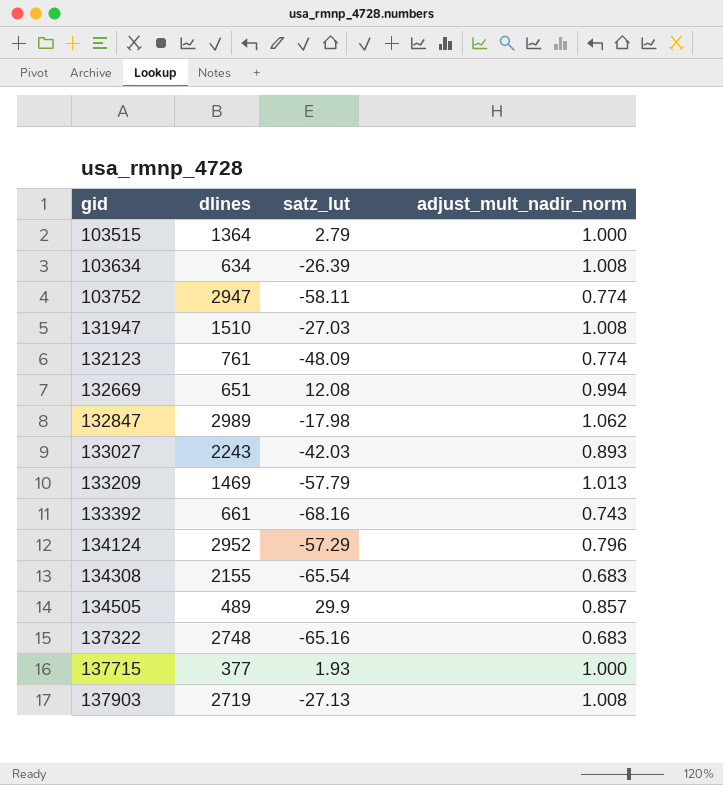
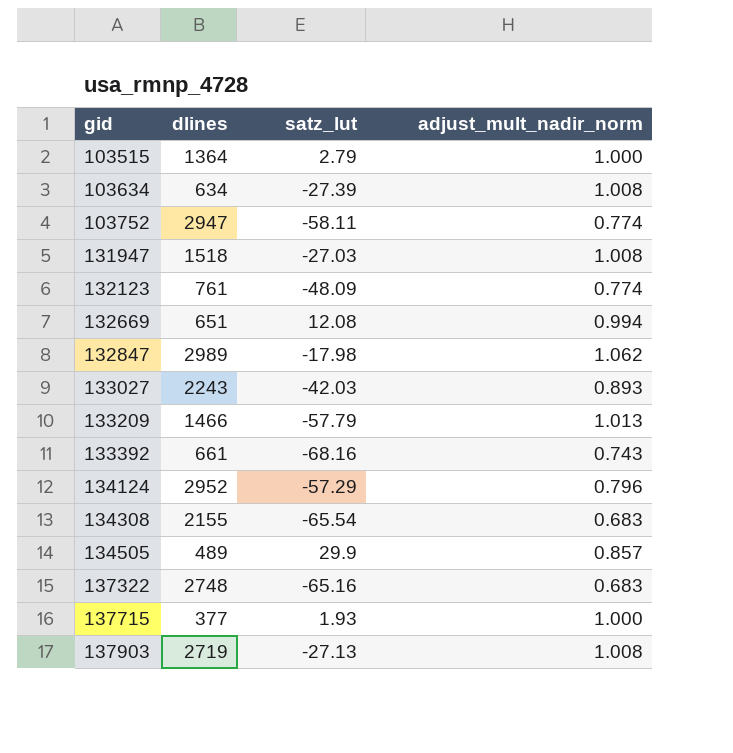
103634 | satz_lut: -26.39 -> -27.39
131947 | dlines: 1510 -> 1518
133209 | dlines: 1469 -> 1466

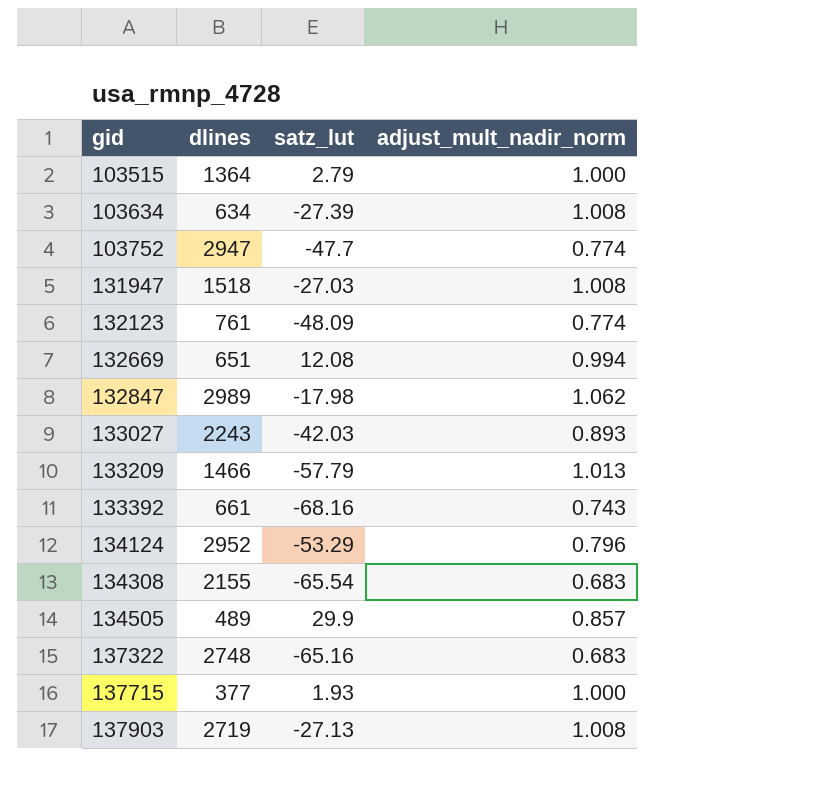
103752 | satz_lut: -58.11 -> -47.7
134124 | satz_lut: -57.29 -> -53.29

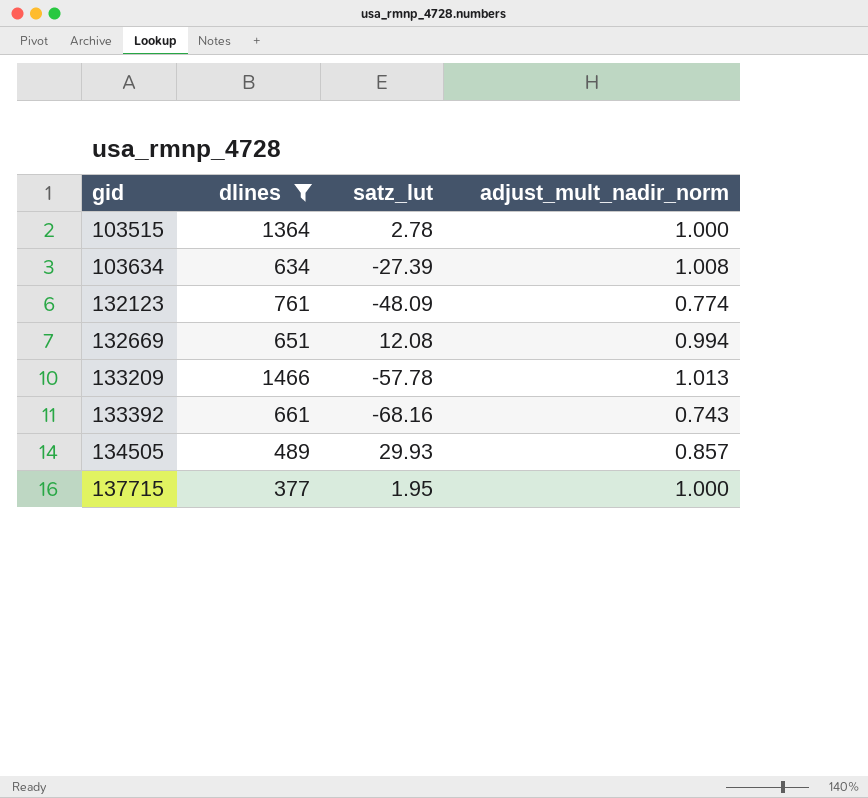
filter: none -> dlines <= 1466
103515 | satz_lut: 2.79 -> 2.78
133209 | satz_lut: -57.79 -> -57.78
134505 | satz_lut: 29.9 -> 29.93
137715 | satz_lut: 1.93 -> 1.95

